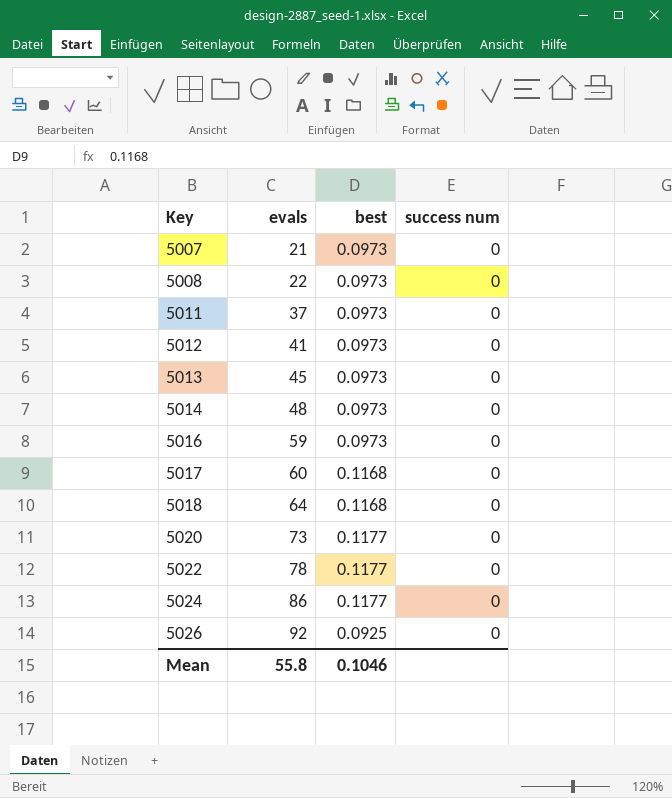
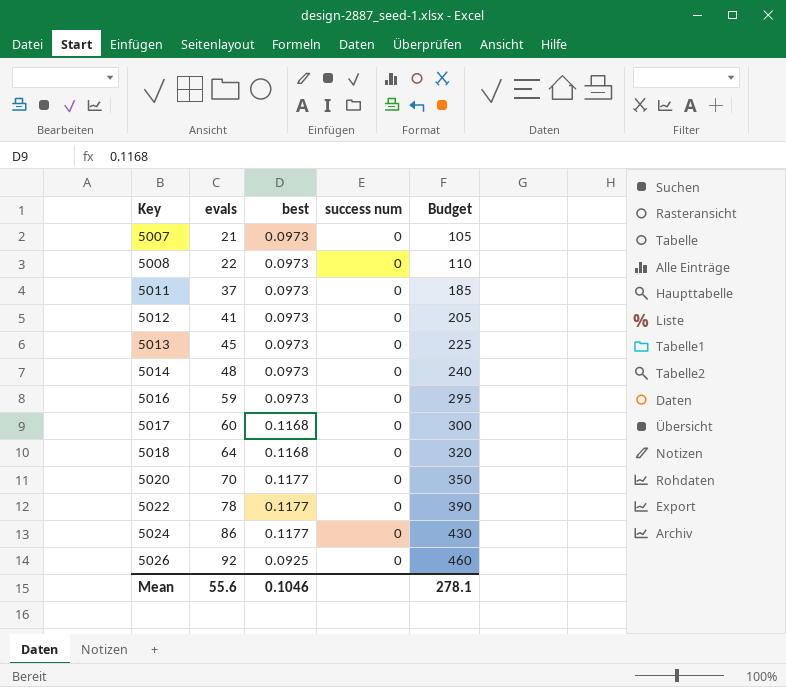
column Budget | formula: none -> [evals] * 5
5020 | evals: 73 -> 70
Mean | evals: 55.8 -> 55.6

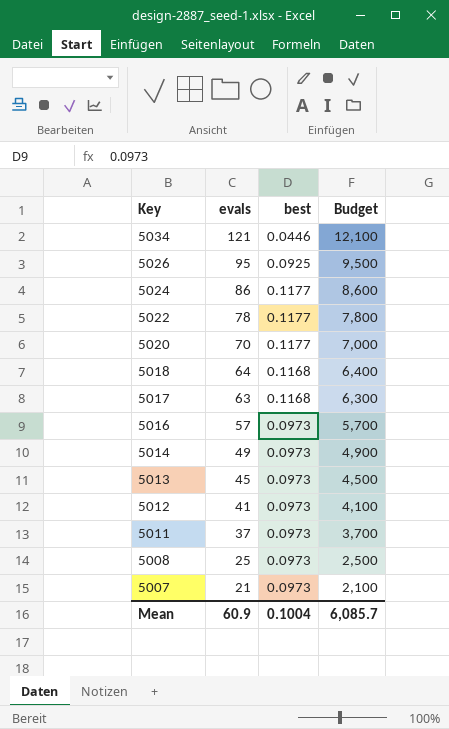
row order: Key ascending -> Key descending
column success num | position: 4 -> none
column Budget | formula: [evals] * 5 -> [evals] * 100
row 5034: none -> 121 | 0.0446 | 12,100
5026 | evals: 92 -> 95
5017 | evals: 60 -> 63
5016 | evals: 59 -> 57
5014 | evals: 48 -> 49
5008 | evals: 22 -> 25
Mean | evals: 55.6 -> 60.9
Mean | best: 0.1046 -> 0.1004
Mean | Budget: 278.1 -> 6,085.7

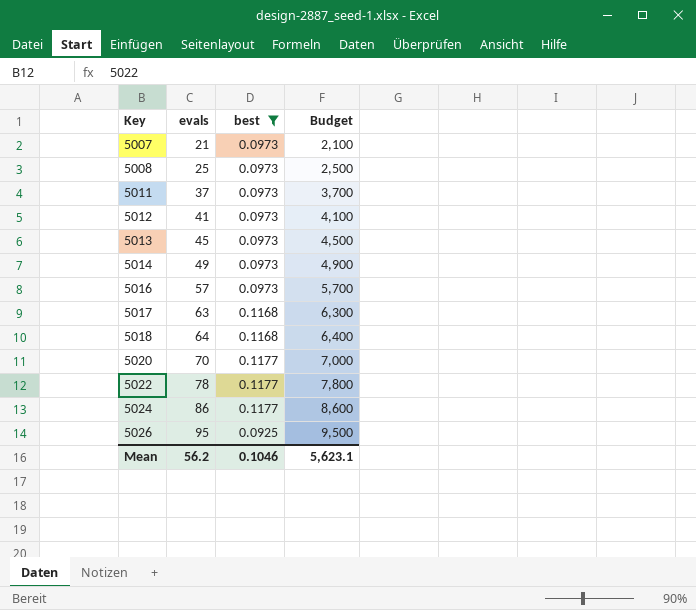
filter: none -> best != 0.0446
row order: Key descending -> Key ascending
Mean | evals: 60.9 -> 56.2
Mean | best: 0.1004 -> 0.1046
Mean | Budget: 6,085.7 -> 5,623.1

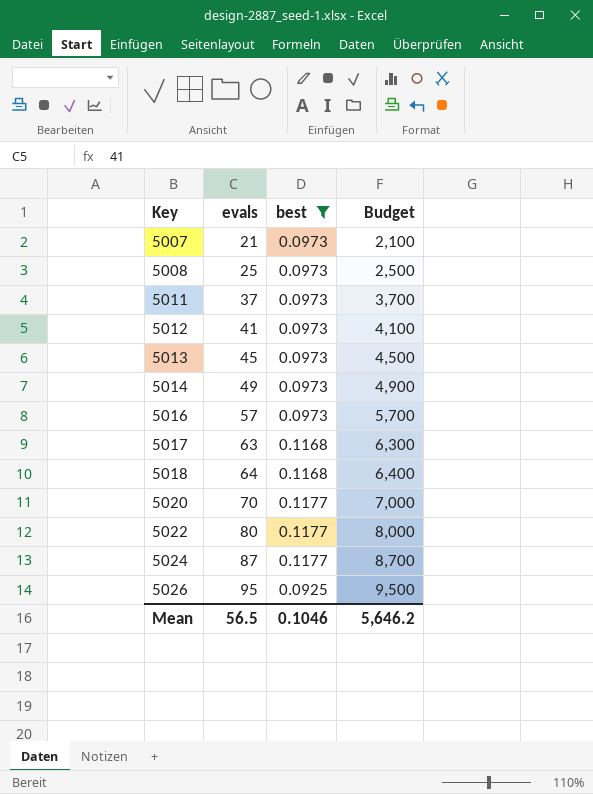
5022 | evals: 78 -> 80
5022 | Budget: 7,800 -> 8,000
5024 | evals: 86 -> 87
5024 | Budget: 8,600 -> 8,700
Mean | evals: 56.2 -> 56.5
Mean | Budget: 5,623.1 -> 5,646.2

